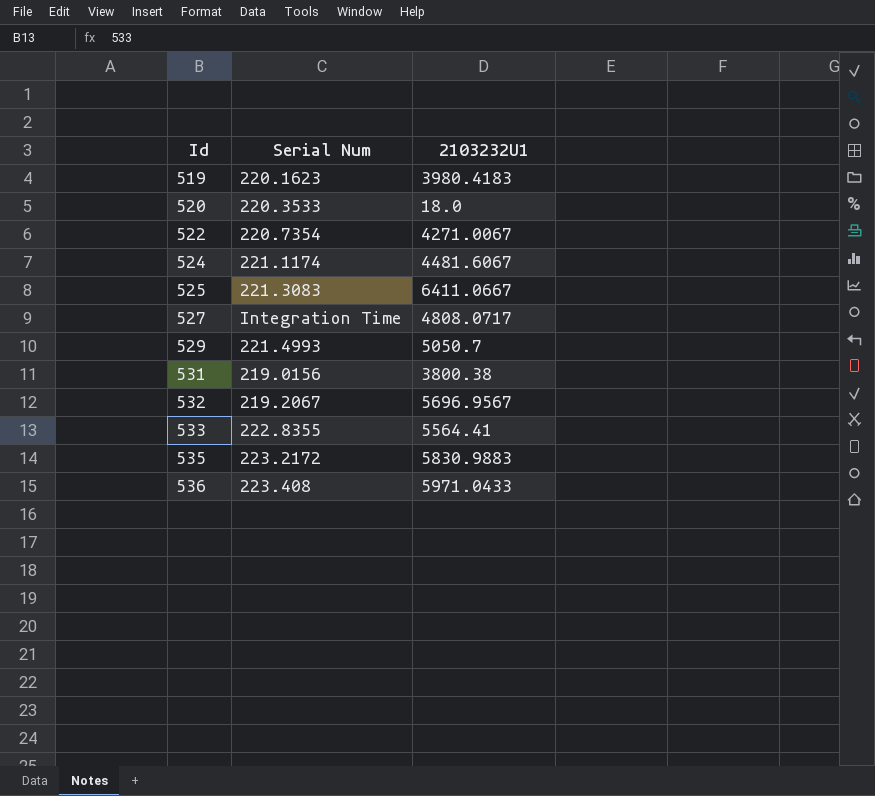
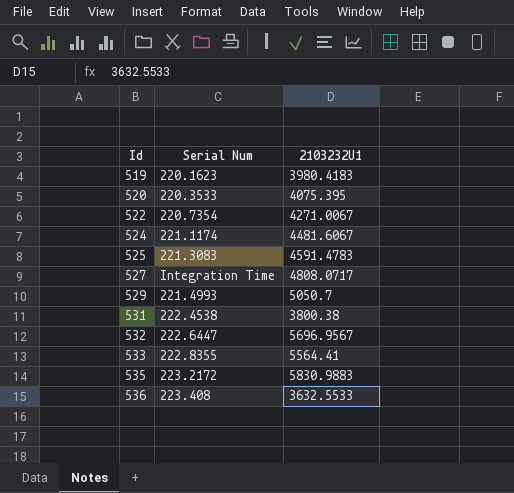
520 | 2103232U1: 18.0 -> 4075.395
525 | 2103232U1: 6411.0667 -> 4591.4783
531 | Serial Num: 219.0156 -> 222.4538
532 | Serial Num: 219.2067 -> 222.6447
536 | 2103232U1: 5971.0433 -> 3632.5533

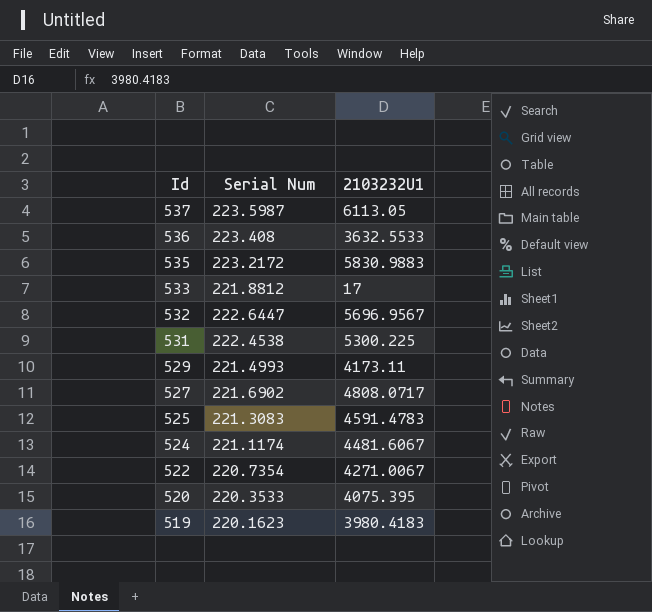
row order: Id ascending -> Id descending
row 537: none -> 223.5987 | 6113.05
533 | Serial Num: 222.8355 -> 221.8812
533 | 2103232U1: 5564.41 -> 17
531 | 2103232U1: 3800.38 -> 5300.225
529 | 2103232U1: 5050.7 -> 4173.11
527 | Serial Num: Integration Time -> 221.6902

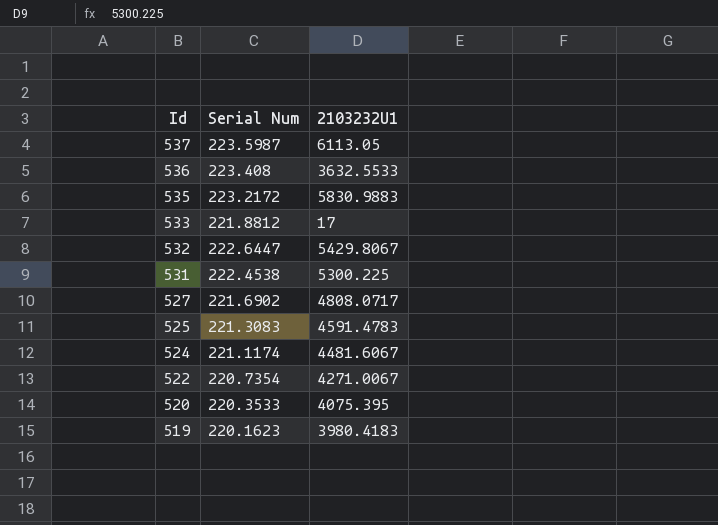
row 529: 221.4993 | 4173.11 -> none
532 | 2103232U1: 5696.9567 -> 5429.8067

